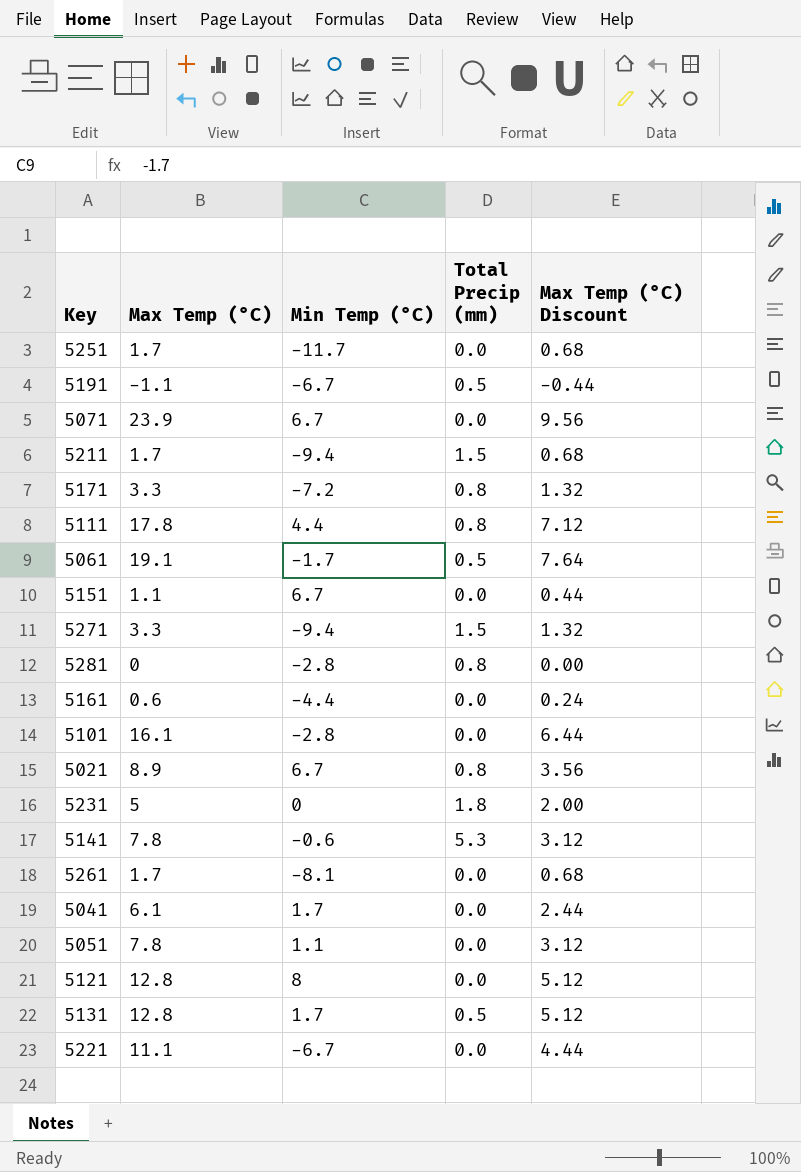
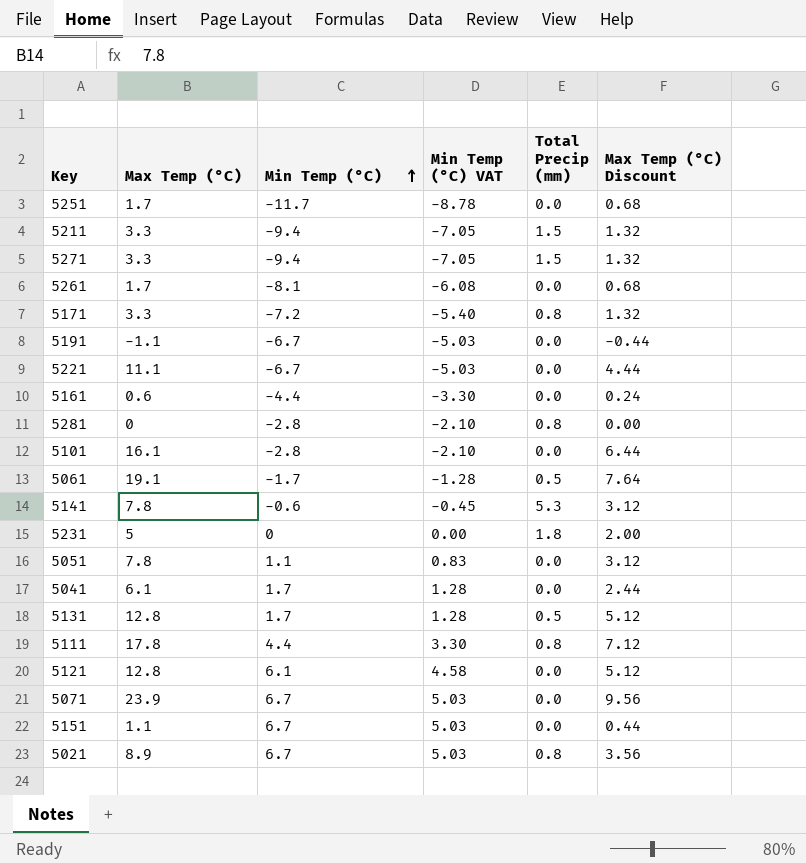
row order: none -> Min Temp (°C) ascending
column Min Temp (°C) VAT | formula: none -> [Min Temp (°C)] * 0.75
5211 | Max Temp (°C): 1.7 -> 3.3
5211 | Max Temp (°C) Discount: 0.68 -> 1.32
5191 | Total Precip (mm): 0.5 -> 0.0
5121 | Min Temp (°C): 8 -> 6.1

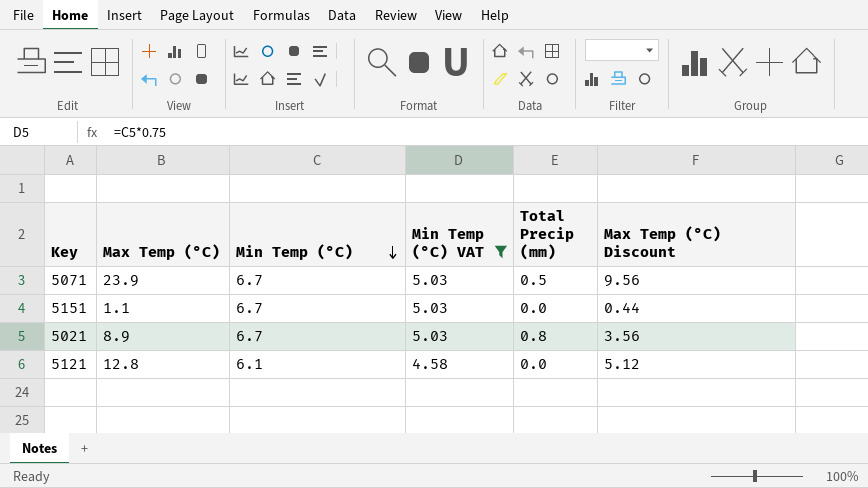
filter: none -> Min Temp (°C) VAT >= 4.58
row order: Min Temp (°C) ascending -> Min Temp (°C) descending
5071 | Total Precip (mm): 0.0 -> 0.5

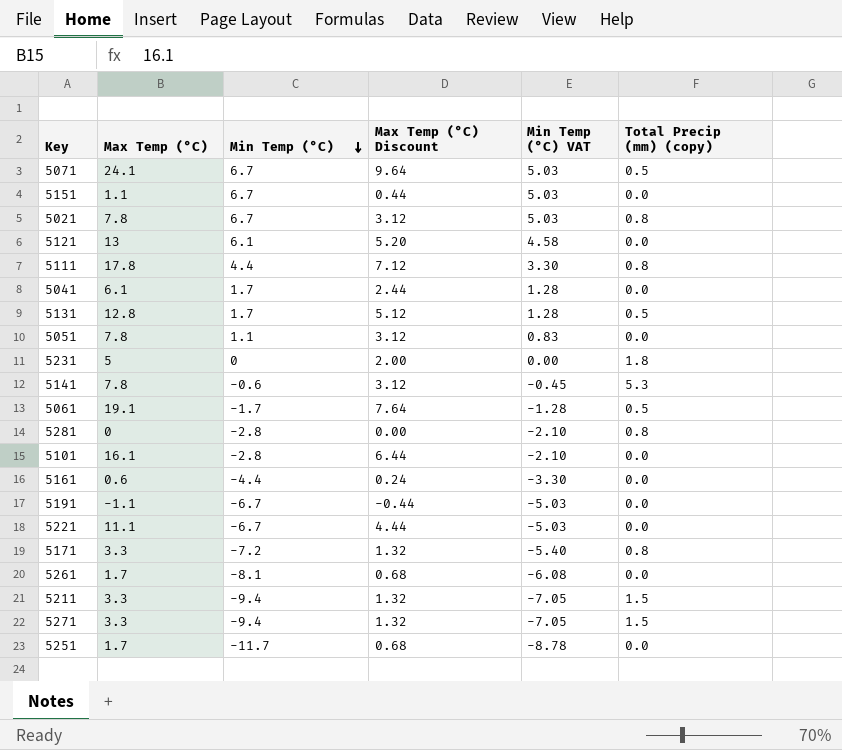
filter: Min Temp (°C) VAT >= 4.58 -> none
column Max Temp (°C) Discount | position: 6 -> 4
column name: Total Precip (mm) -> Total Precip (mm) (copy)
5071 | Max Temp (°C): 23.9 -> 24.1
5071 | Max Temp (°C) Discount: 9.56 -> 9.64
5021 | Max Temp (°C): 8.9 -> 7.8
5021 | Max Temp (°C) Discount: 3.56 -> 3.12
5121 | Max Temp (°C): 12.8 -> 13
5121 | Max Temp (°C) Discount: 5.12 -> 5.20

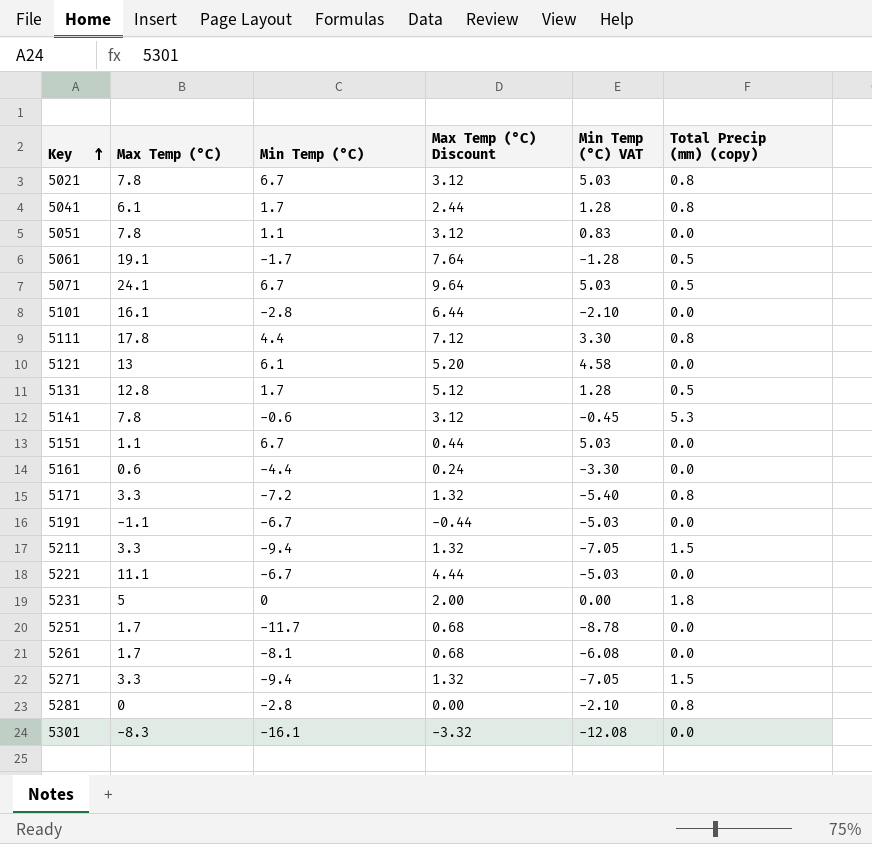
row order: Min Temp (°C) descending -> Key ascending
5041 | Total Precip (mm) (copy): 0.0 -> 0.8
row 5301: none -> -8.3 | -16.1 | -3.32 | -12.08 | 0.0

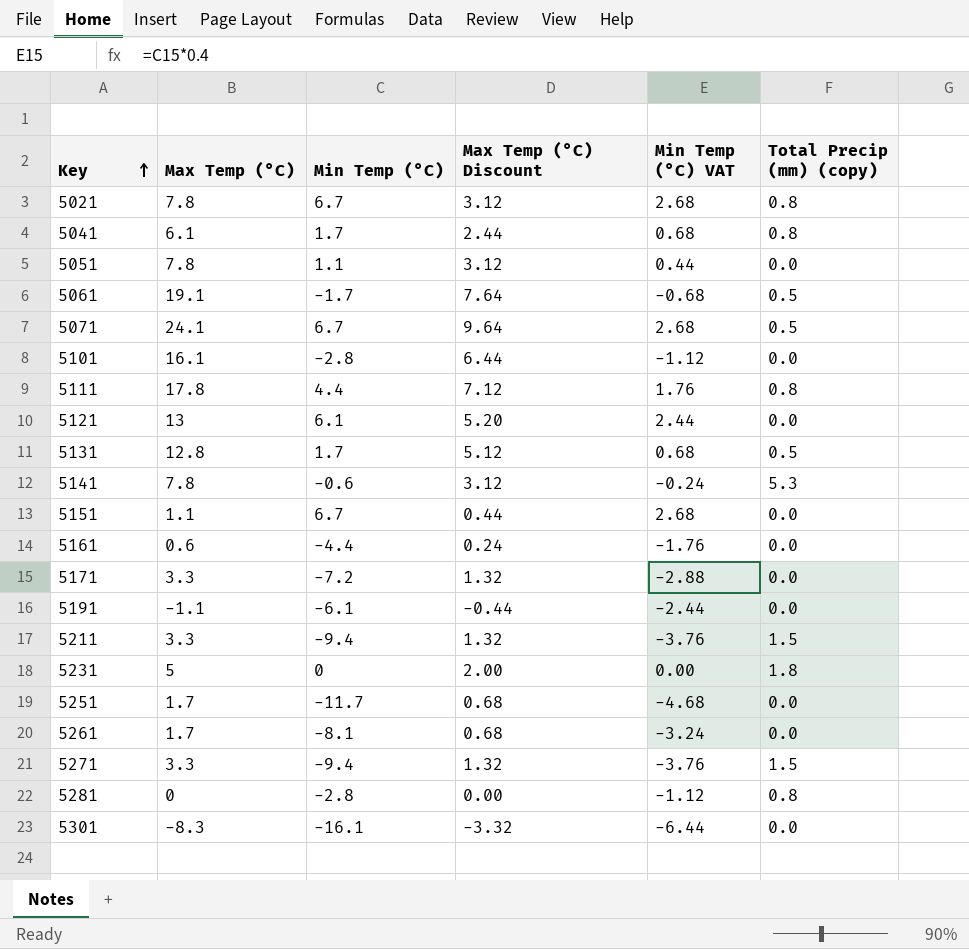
column Min Temp (°C) VAT | formula: [Min Temp (°C)] * 0.75 -> [Min Temp (°C)] * 0.4
row 5221: 11.1 | -6.7 | 4.44 | -5.03 | 0.0 -> none
5171 | Total Precip (mm) (copy): 0.8 -> 0.0
5191 | Min Temp (°C): -6.7 -> -6.1

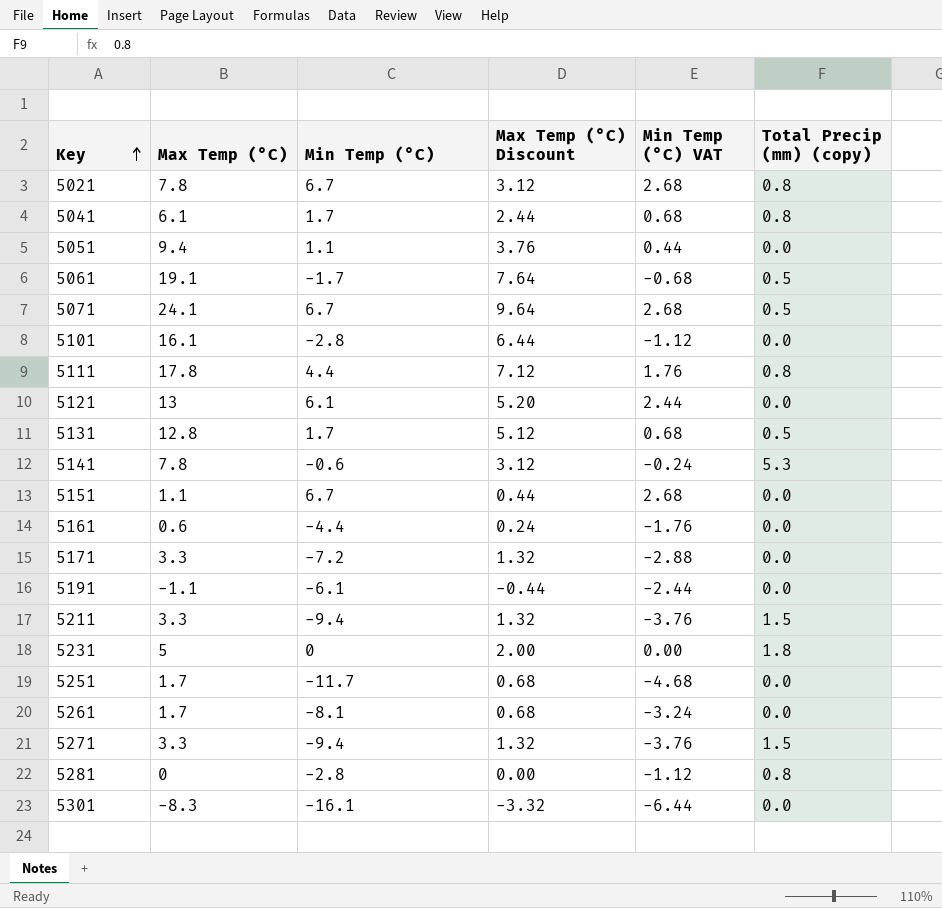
5051 | Max Temp (°C): 7.8 -> 9.4
5051 | Max Temp (°C) Discount: 3.12 -> 3.76

